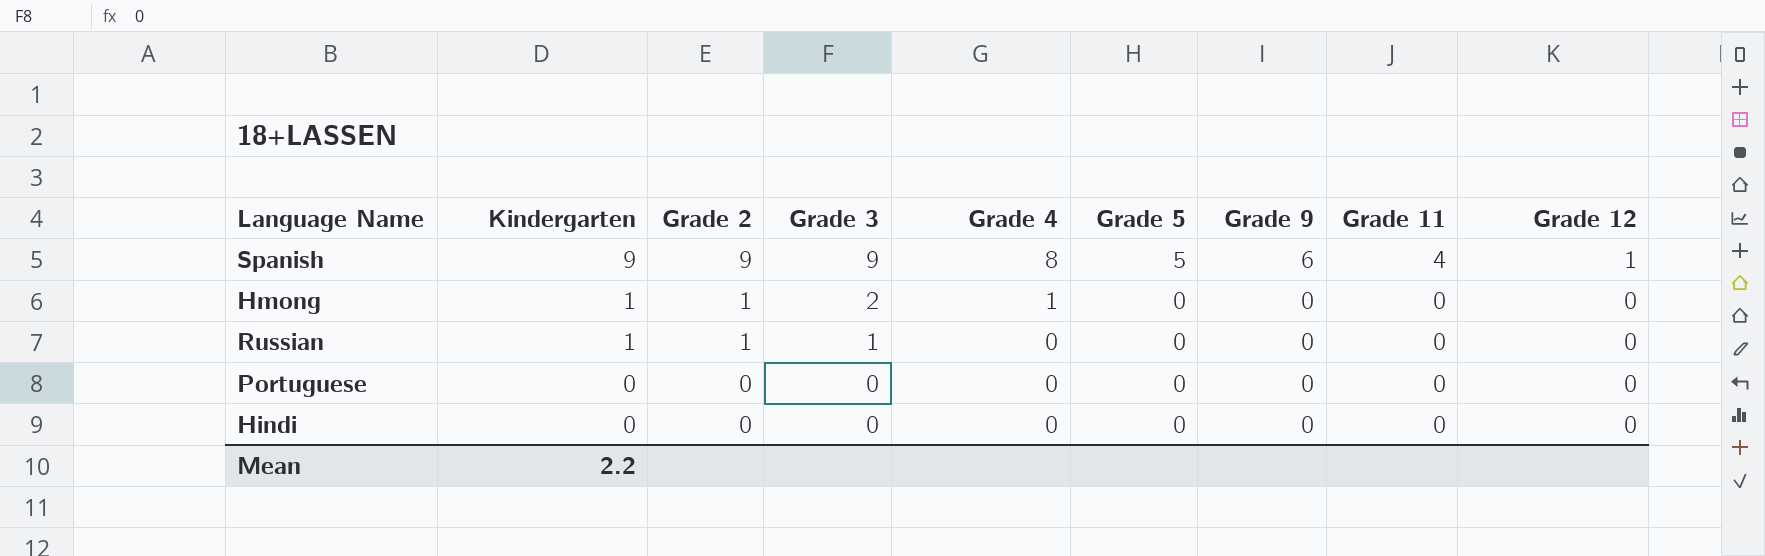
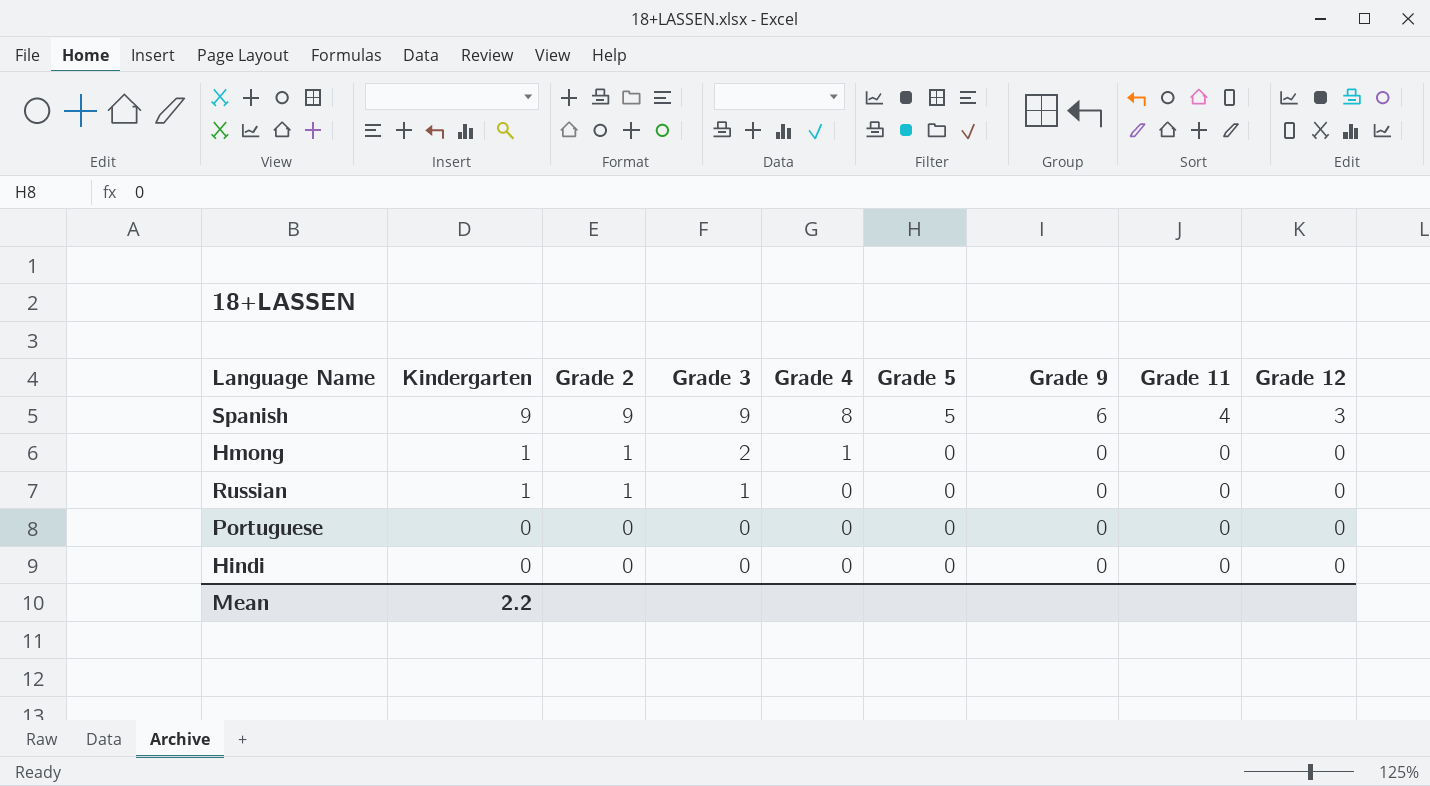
Spanish | Grade 12: 1 -> 3

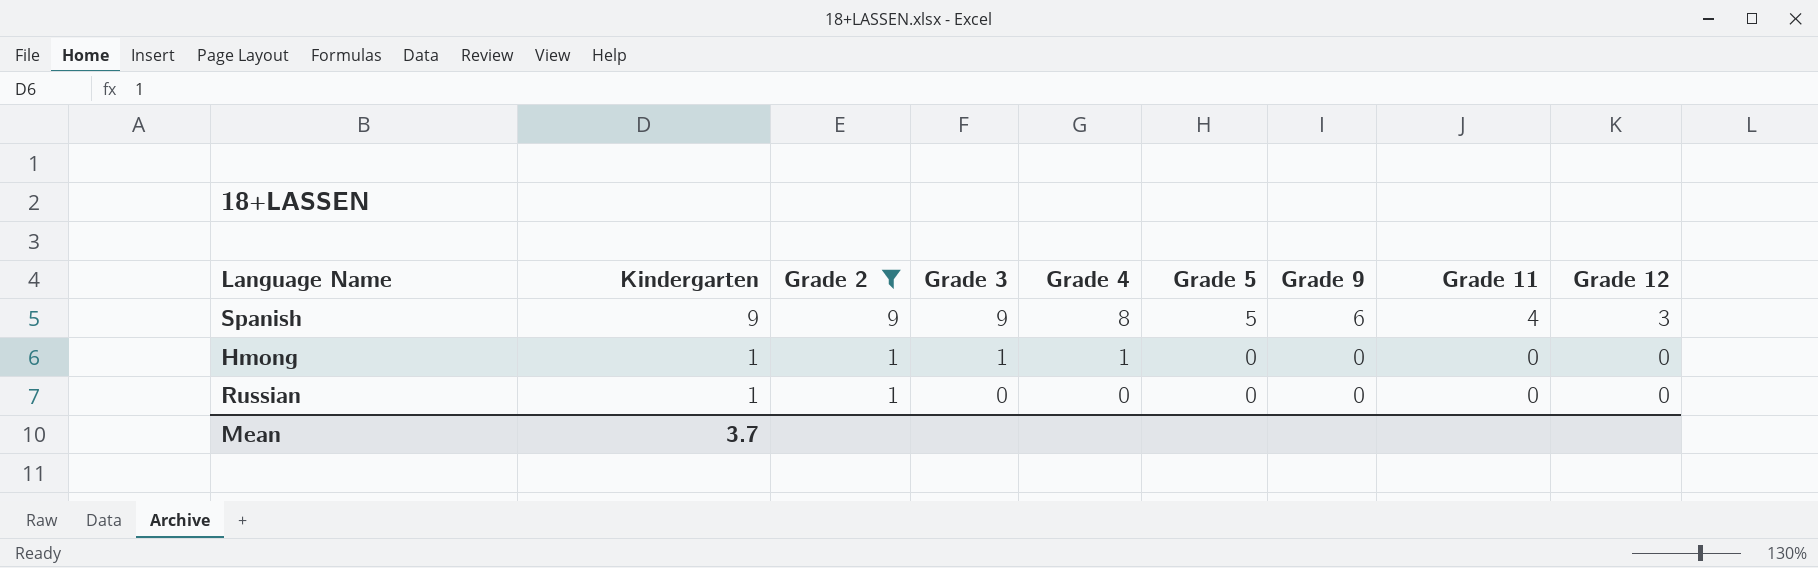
filter: none -> Grade 2 != 0
Hmong | Grade 3: 2 -> 1
Russian | Grade 3: 1 -> 0
Mean | Kindergarten: 2.2 -> 3.7

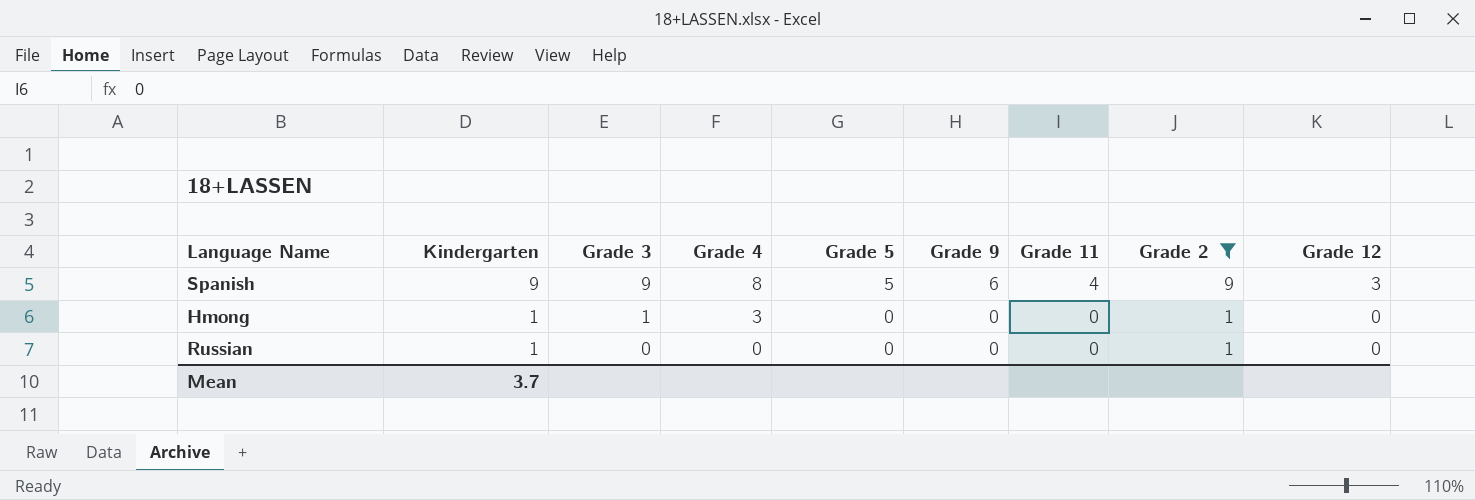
column Grade 2 | position: 3 -> 8
Hmong | Grade 4: 1 -> 3

